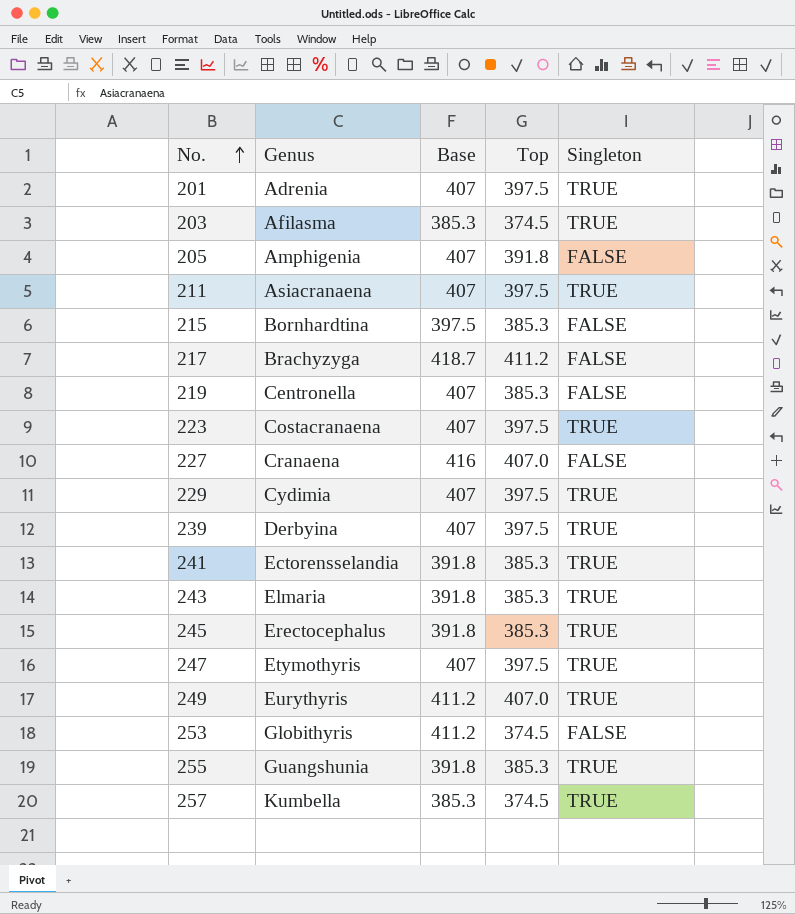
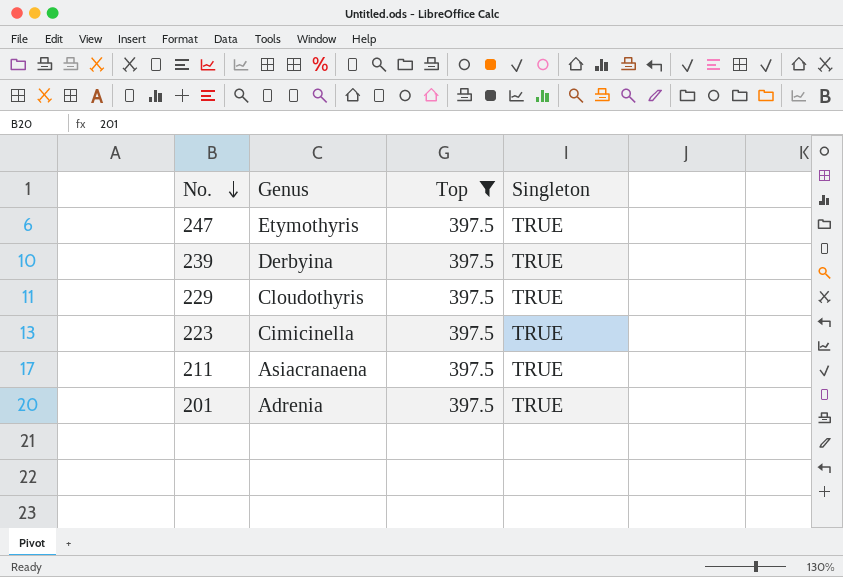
filter: none -> Top = 397.5
row order: No. ascending -> No. descending
column Base | position: 3 -> none
229 | Genus: Cydimia -> Cloudothyris
223 | Genus: Costacranaena -> Cimicinella

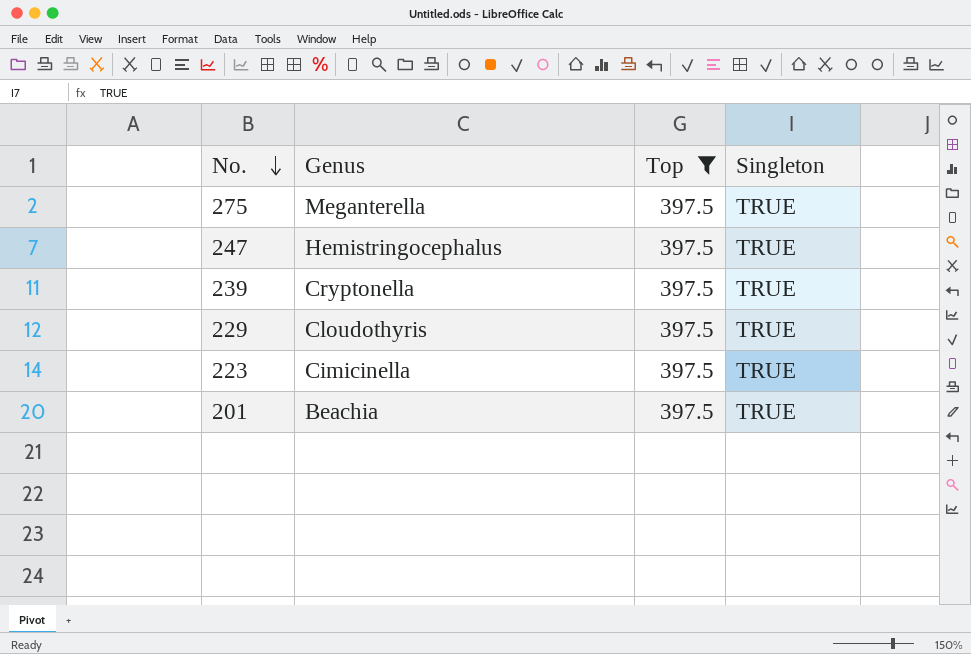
row 211: Asiacranaena | 397.5 | TRUE -> none
row 275: none -> Meganterella | 397.5 | TRUE
247 | Genus: Etymothyris -> Hemistringocephalus
239 | Genus: Derbyina -> Cryptonella
201 | Genus: Adrenia -> Beachia

